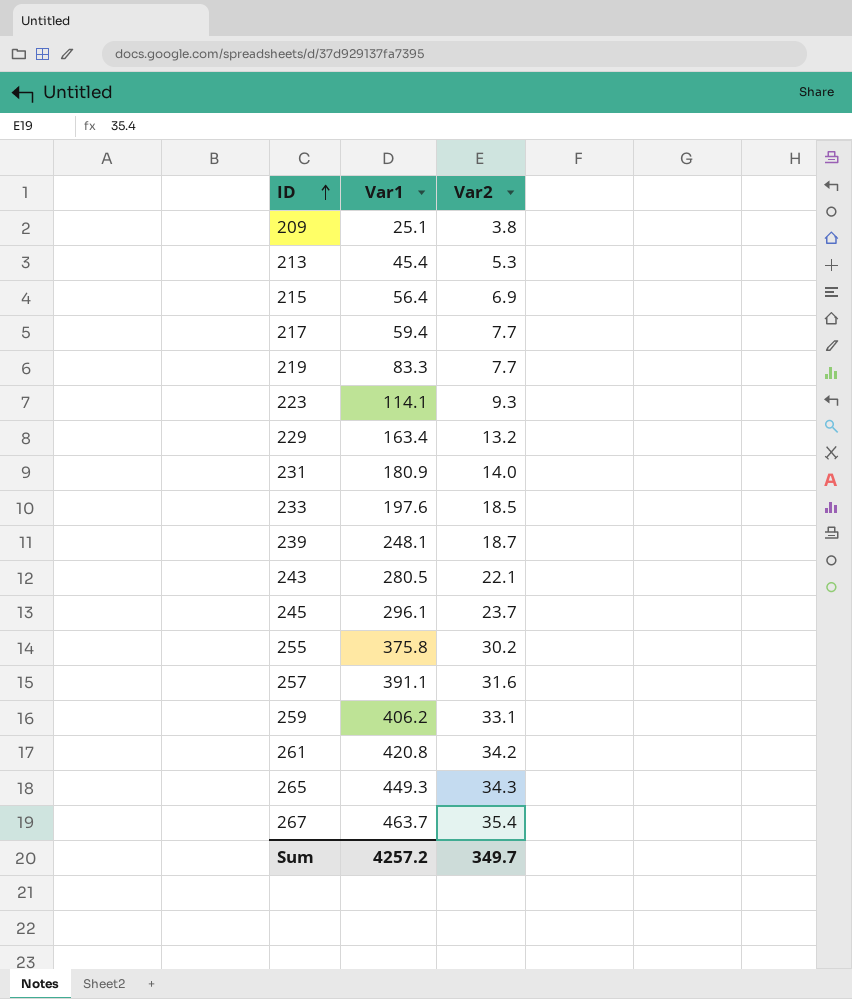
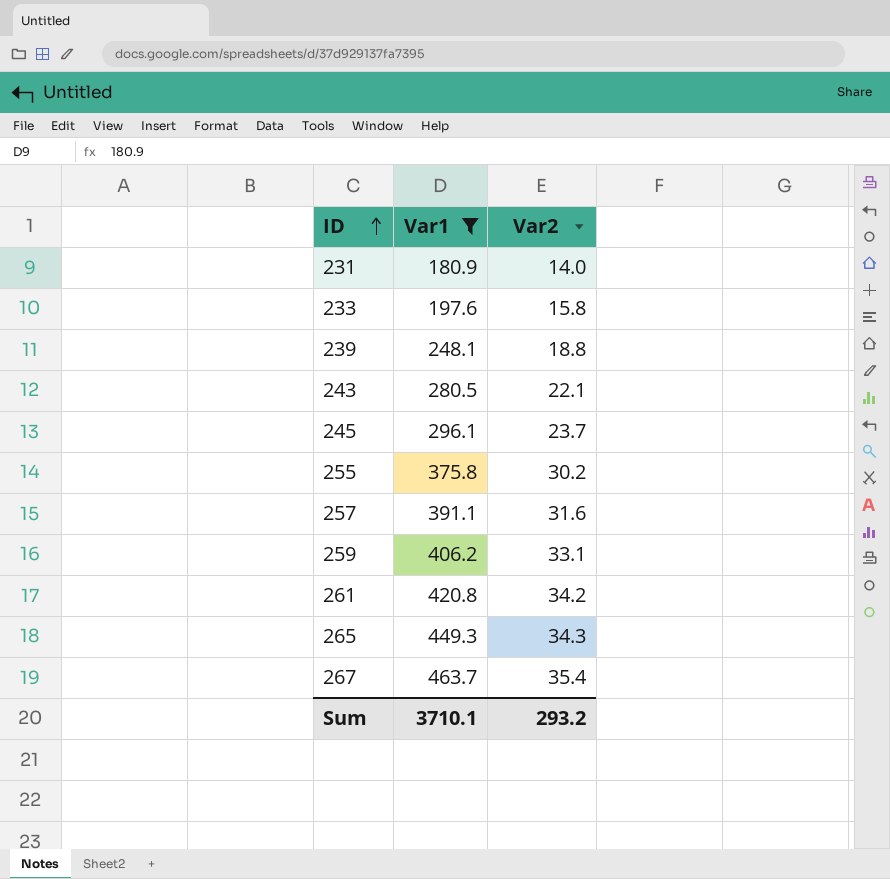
filter: none -> Var1 >= 180.9
233 | Var2: 18.5 -> 15.8
239 | Var2: 18.7 -> 18.8
Sum | Var1: 4257.2 -> 3710.1
Sum | Var2: 349.7 -> 293.2

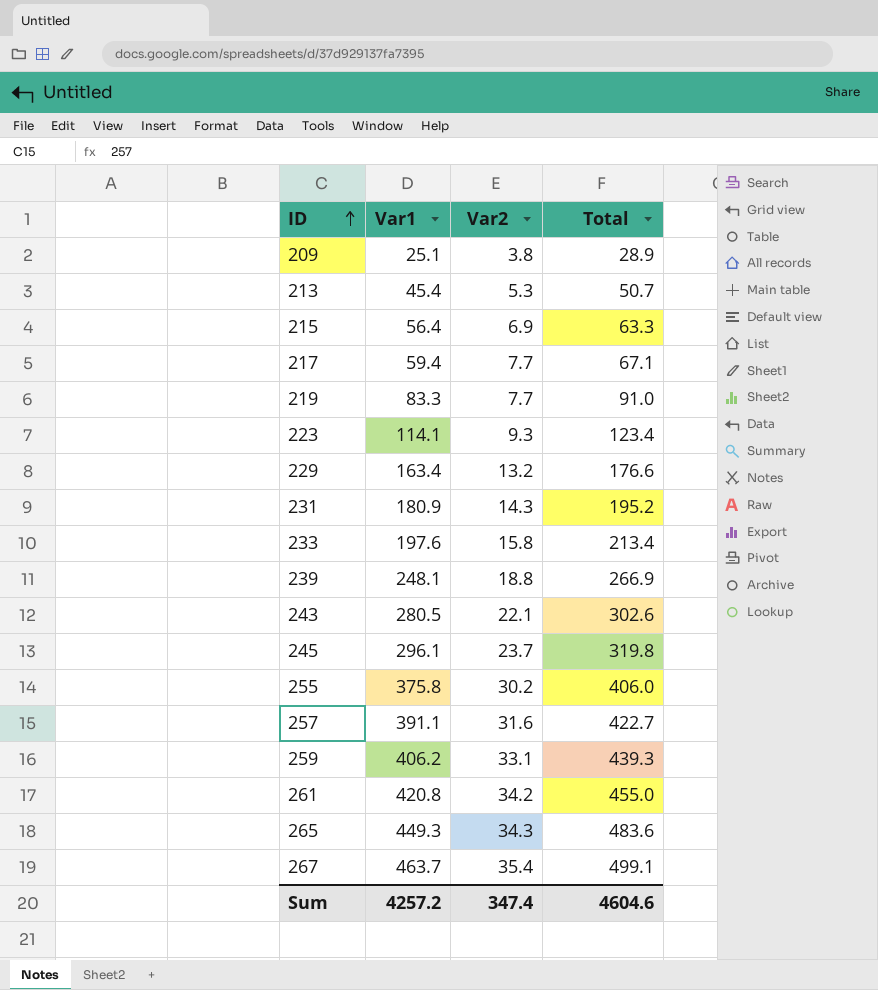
filter: Var1 >= 180.9 -> none
column Total | formula: none -> [Var1] + [Var2]
231 | Var2: 14.0 -> 14.3
Sum | Var1: 3710.1 -> 4257.2
Sum | Var2: 293.2 -> 347.4

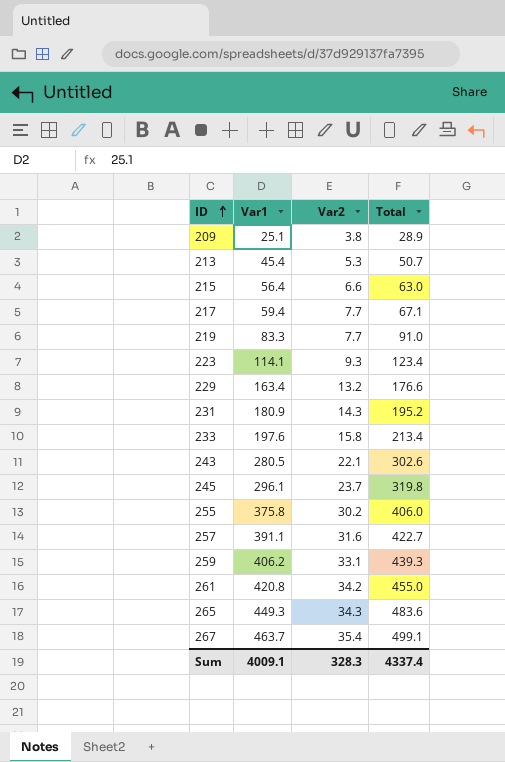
row 239: 248.1 | 18.8 | 266.9 -> none
215 | Var2: 6.9 -> 6.6
215 | Total: 63.3 -> 63.0
Sum | Var1: 4257.2 -> 4009.1
Sum | Var2: 347.4 -> 328.3
Sum | Total: 4604.6 -> 4337.4

